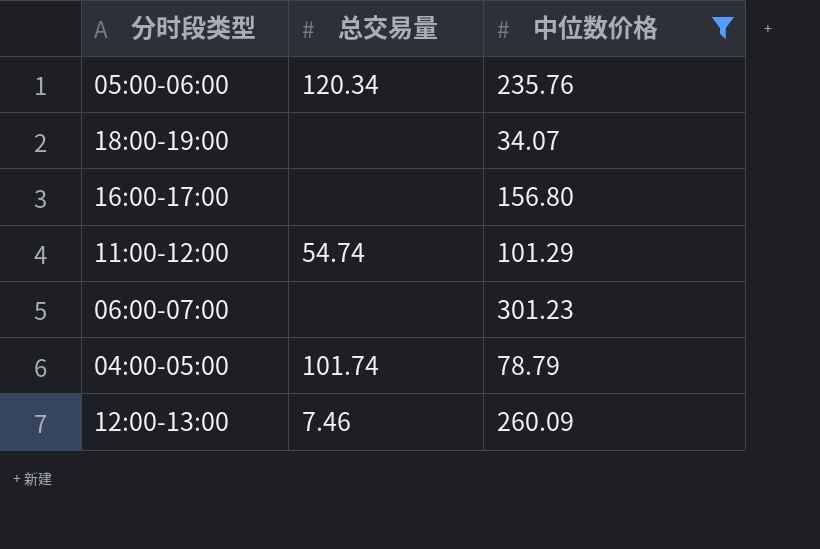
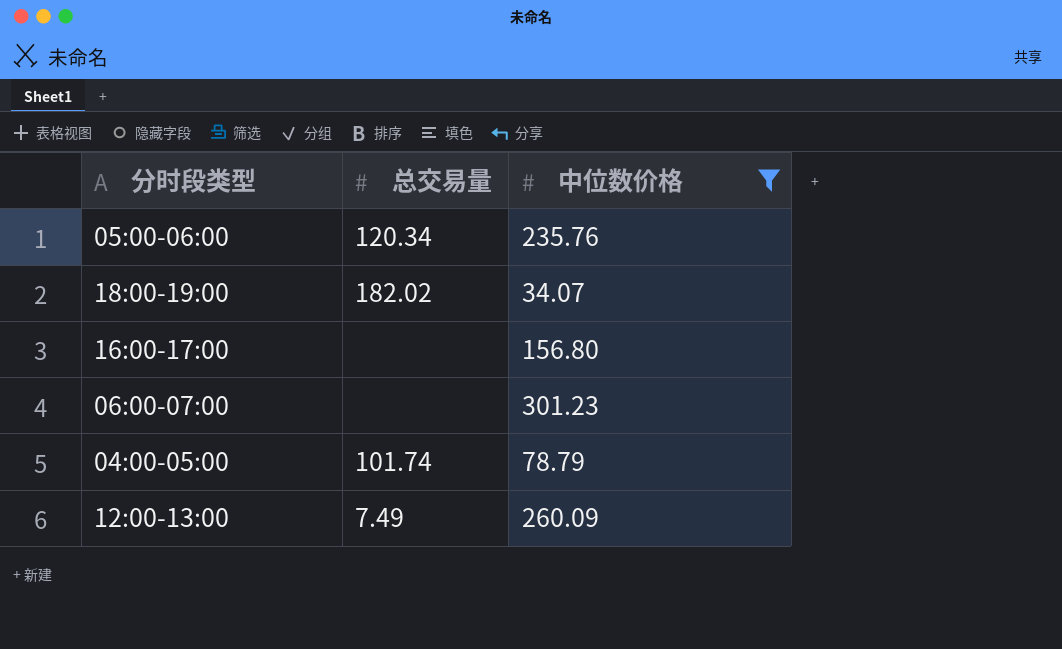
row 11:00-12:00: 54.74 | 101.29 -> none
18:00-19:00 | 总交易量: none -> 182.02
12:00-13:00 | 总交易量: 7.46 -> 7.49

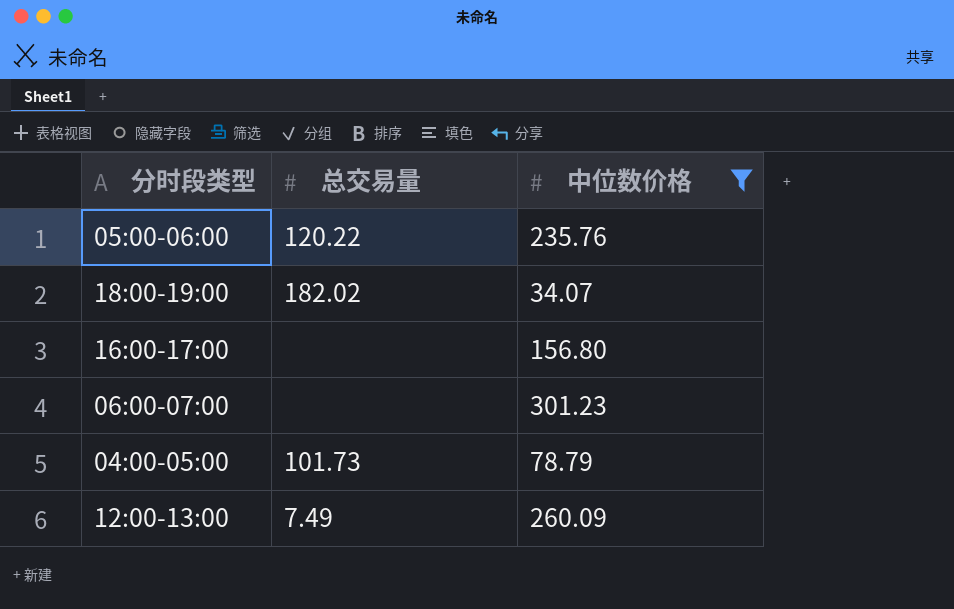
05:00-06:00 | 总交易量: 120.34 -> 120.22
04:00-05:00 | 总交易量: 101.74 -> 101.73

